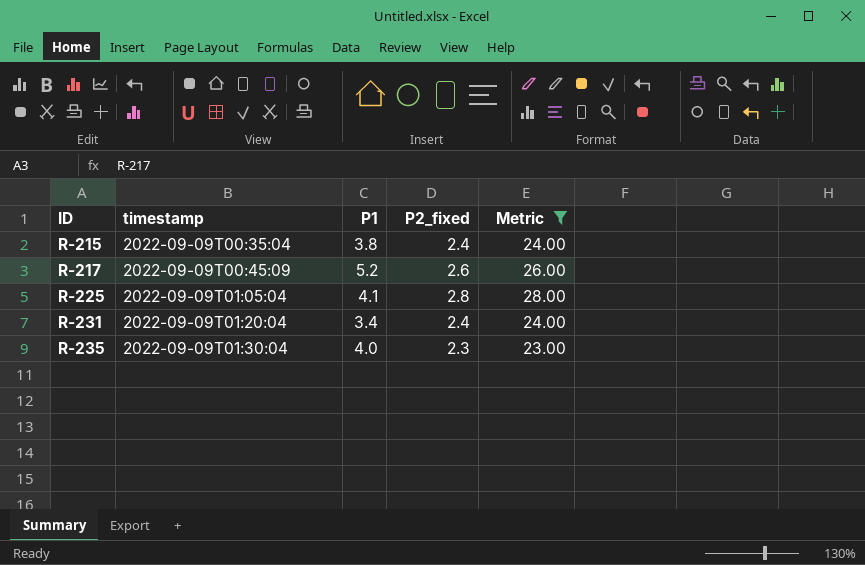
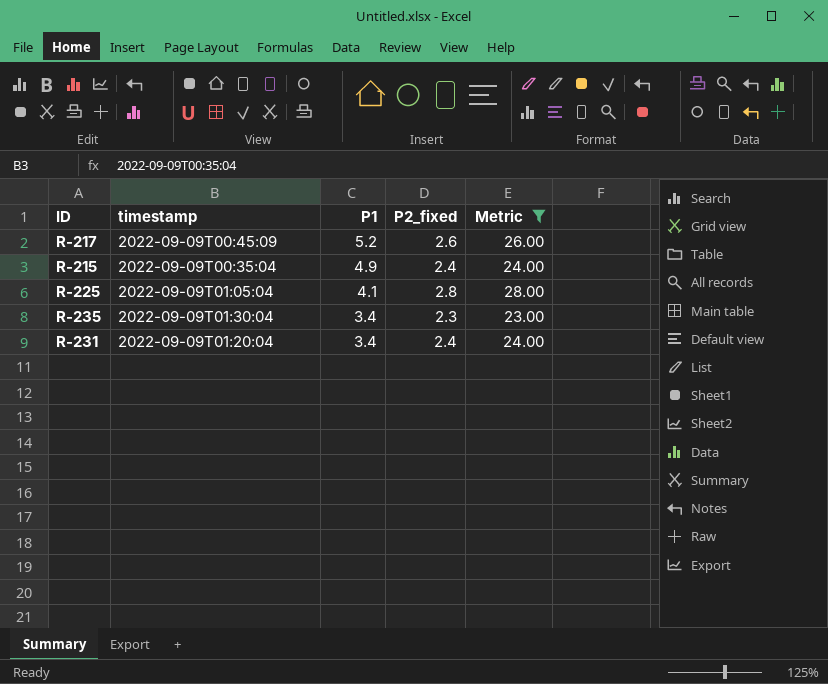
row order: ID ascending -> P1 descending
R-215 | P1: 3.8 -> 4.9
R-235 | P1: 4.0 -> 3.4

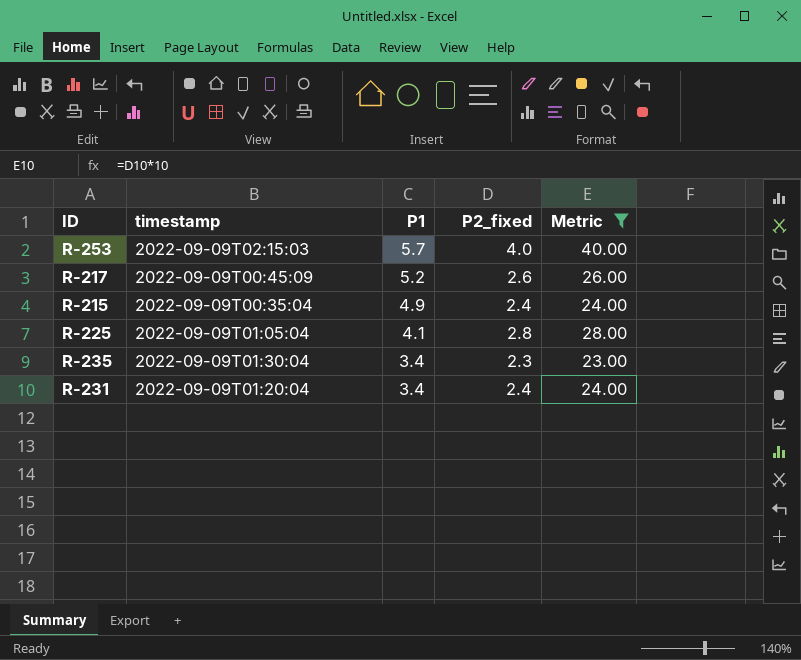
row R-253: none -> 2022-09-09T02:15:03 | 5.7 | 4.0 | 40.00

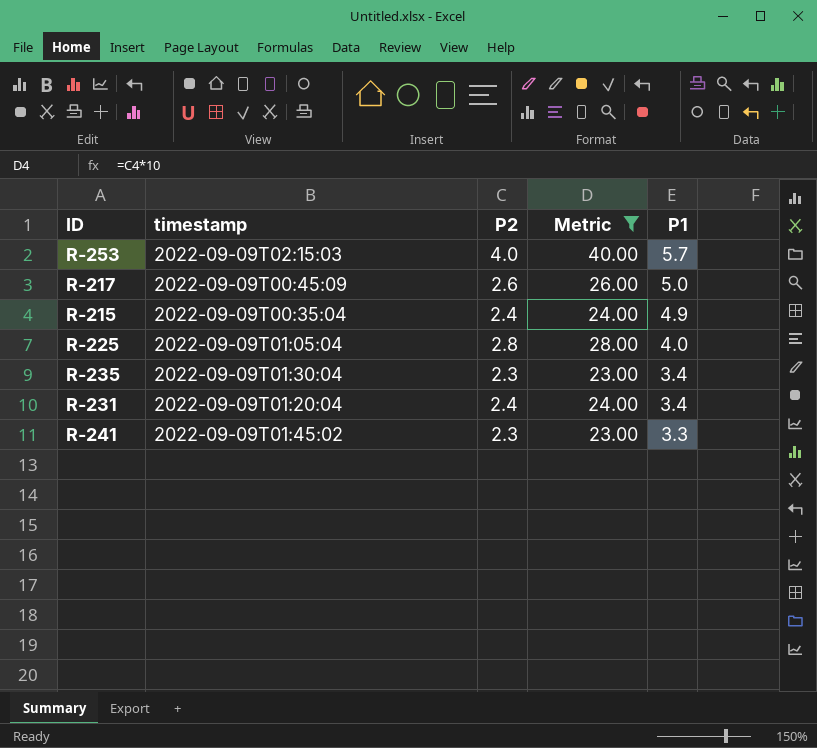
column name: P2_fixed -> P2
column P1 | position: 3 -> 5
R-217 | P1: 5.2 -> 5.0
R-225 | P1: 4.1 -> 4.0
row R-241: none -> 2022-09-09T01:45:02 | 2.3 | 23.00 | 3.3

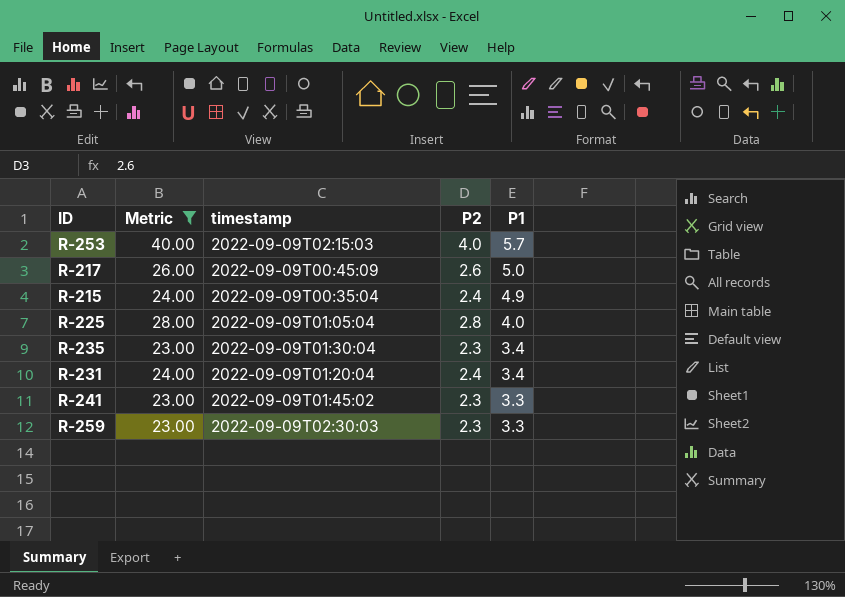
column Metric | position: 4 -> 2
row R-259: none -> 23.00 | 2022-09-09T02:30:03 | 2.3 | 3.3

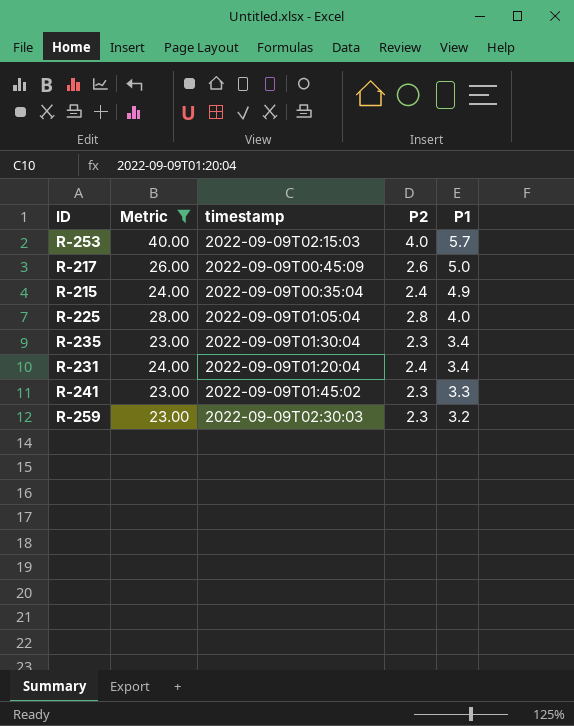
R-259 | P1: 3.3 -> 3.2

